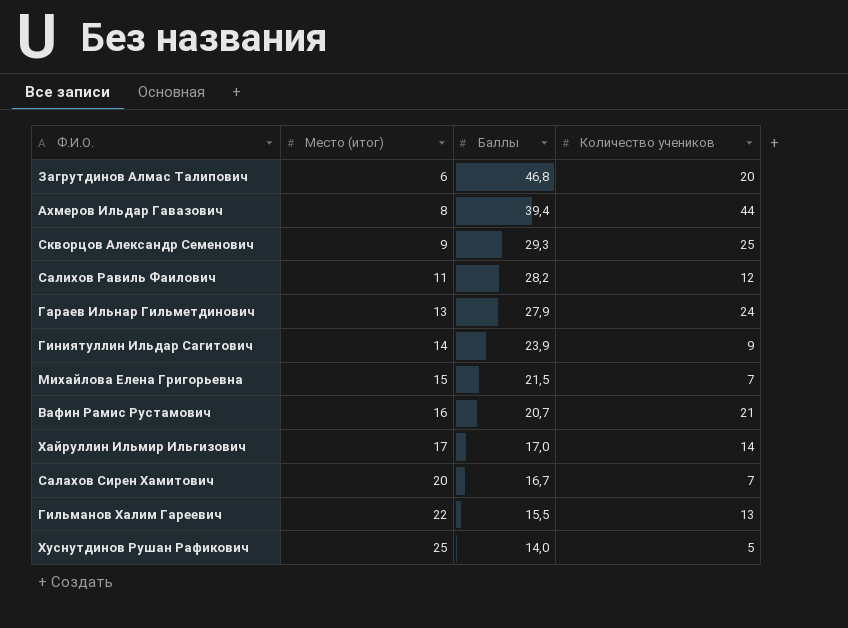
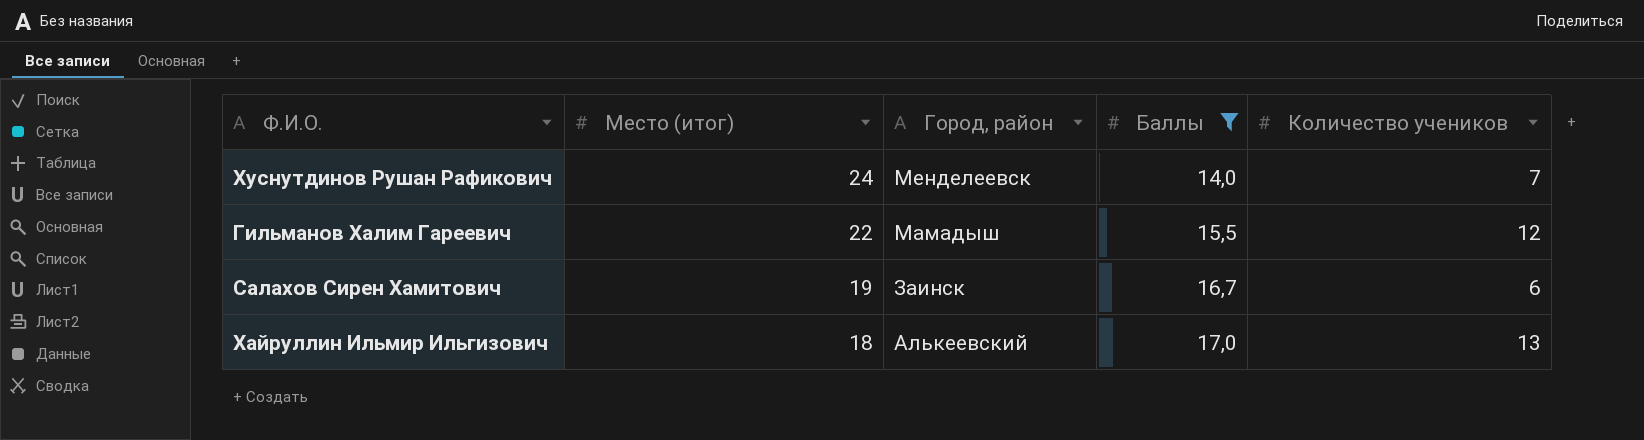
filter: none -> Баллы <= 17,0
row order: Место (итог) ascending -> Место (итог) descending
column Город, район | position: none -> 3
Хуснутдинов Рушан Рафикович | Место (итог): 25 -> 24
Хуснутдинов Рушан Рафикович | Количество учеников: 5 -> 7
Гильманов Халим Гареевич | Количество учеников: 13 -> 12
Салахов Сирен Хамитович | Место (итог): 20 -> 19
Салахов Сирен Хамитович | Количество учеников: 7 -> 6
Хайруллин Ильмир Ильгизович | Место (итог): 17 -> 18
Хайруллин Ильмир Ильгизович | Количество учеников: 14 -> 13

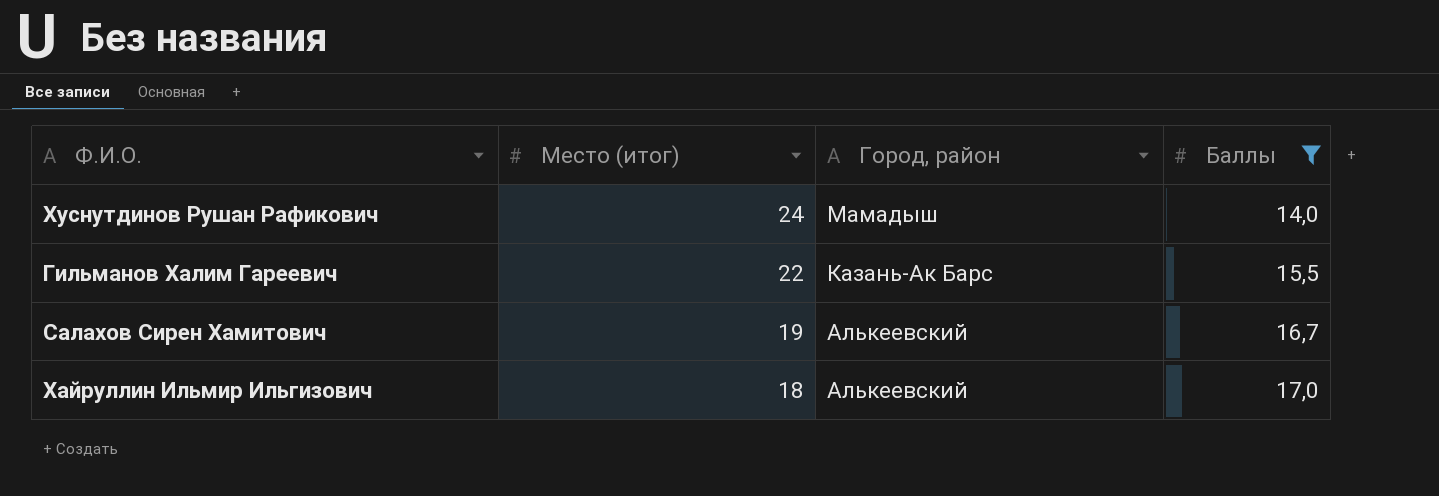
column Количество учеников | position: 5 -> none
Хуснутдинов Рушан Рафикович | Город, район: Менделеевск -> Мамадыш
Гильманов Халим Гареевич | Город, район: Мамадыш -> Казань-Ак Барс
Салахов Сирен Хамитович | Город, район: Заинск -> Алькеевский

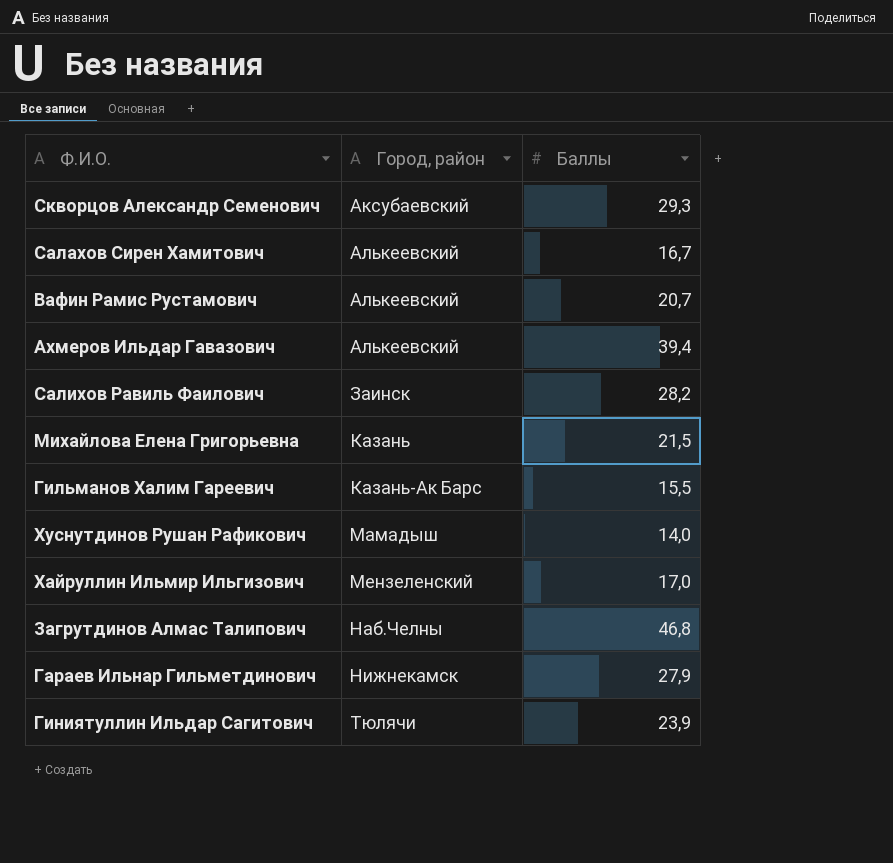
filter: Баллы <= 17,0 -> none
row order: Место (итог) descending -> Город, район ascending
column Место (итог) | position: 2 -> none
Хайруллин Ильмир Ильгизович | Город, район: Алькеевский -> Мензеленский

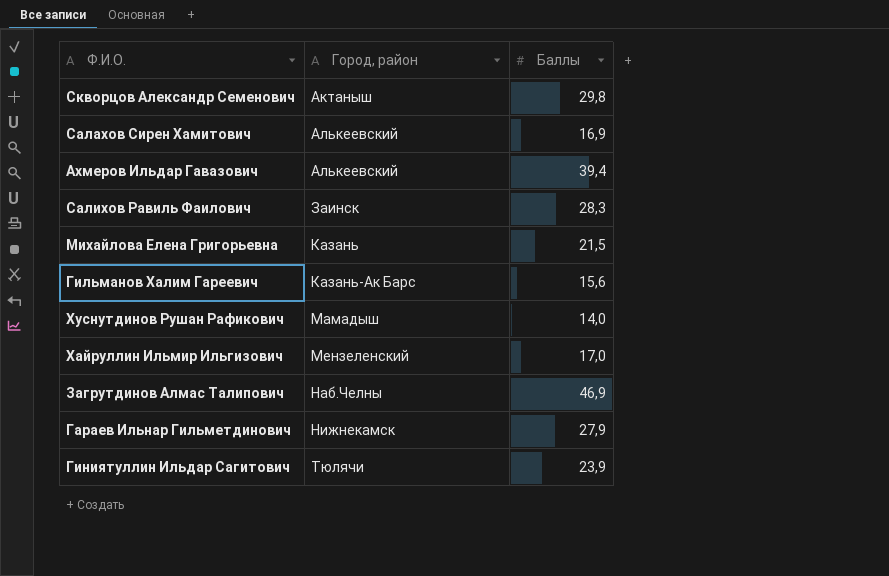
row Вафин Рамис Рустамович: Алькеевский | 20,7 -> none
Скворцов Александр Семенович | Город, район: Аксубаевский -> Актаныш
Скворцов Александр Семенович | Баллы: 29,3 -> 29,8
Салахов Сирен Хамитович | Баллы: 16,7 -> 16,9
Салихов Равиль Фаилович | Баллы: 28,2 -> 28,3
Гильманов Халим Гареевич | Баллы: 15,5 -> 15,6
Загрутдинов Алмас Талипович | Баллы: 46,8 -> 46,9

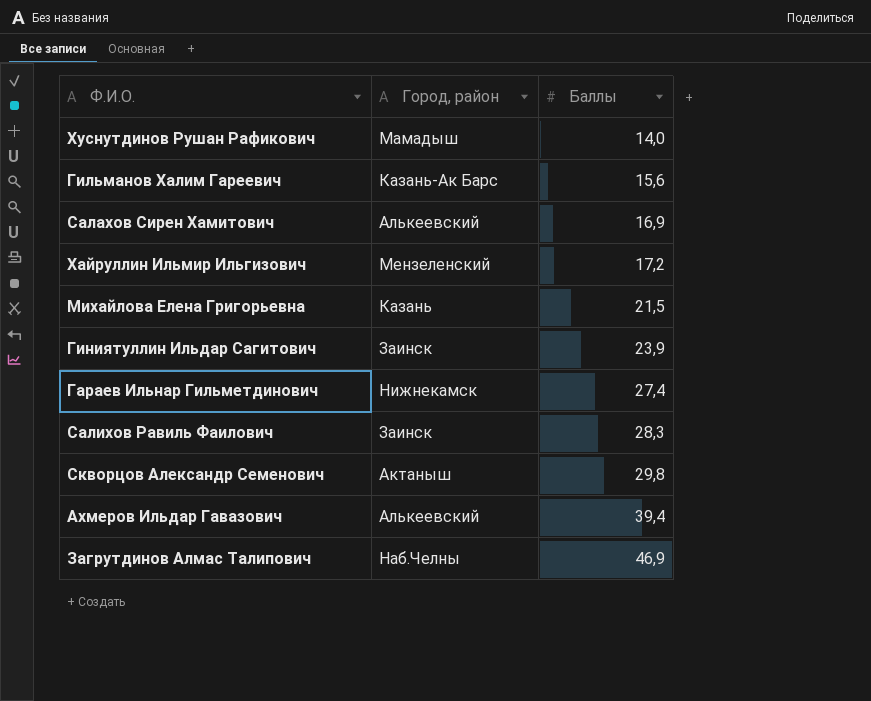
row order: Город, район ascending -> Баллы ascending
Хайруллин Ильмир Ильгизович | Баллы: 17,0 -> 17,2
Гиниятуллин Ильдар Сагитович | Город, район: Тюлячи -> Заинск
Гараев Ильнар Гильметдинович | Баллы: 27,9 -> 27,4

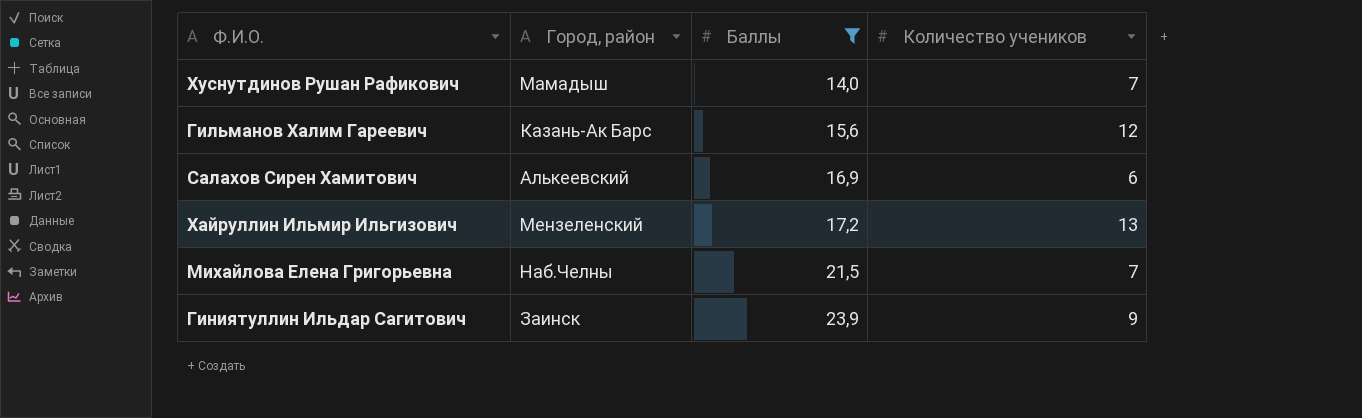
filter: none -> Баллы <= 23,9
column Количество учеников | position: none -> 4
Михайлова Елена Григорьевна | Город, район: Казань -> Наб.Челны

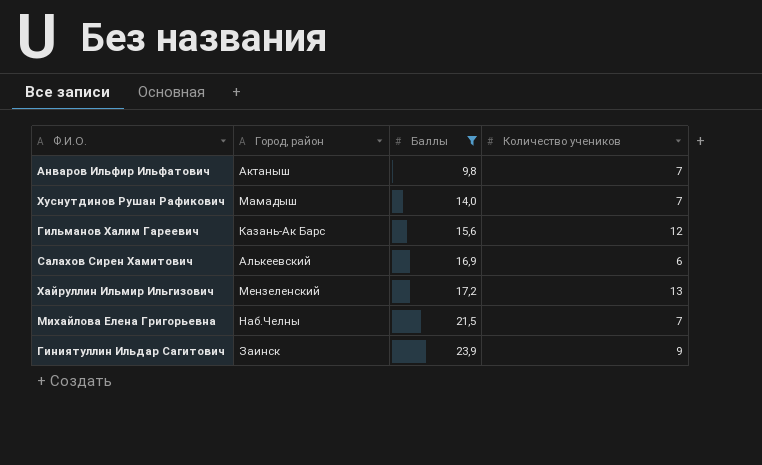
row Анваров Ильфир Ильфатович: none -> Актаныш | 9,8 | 7

